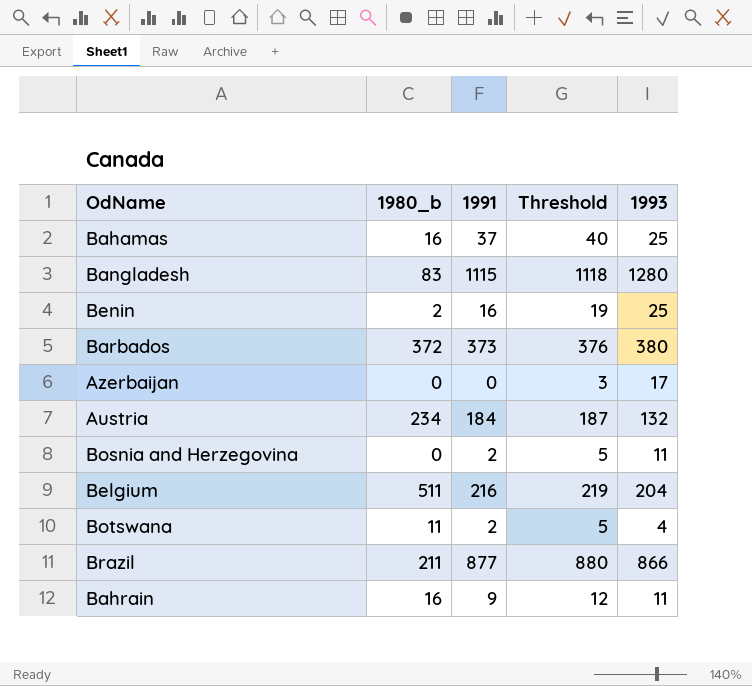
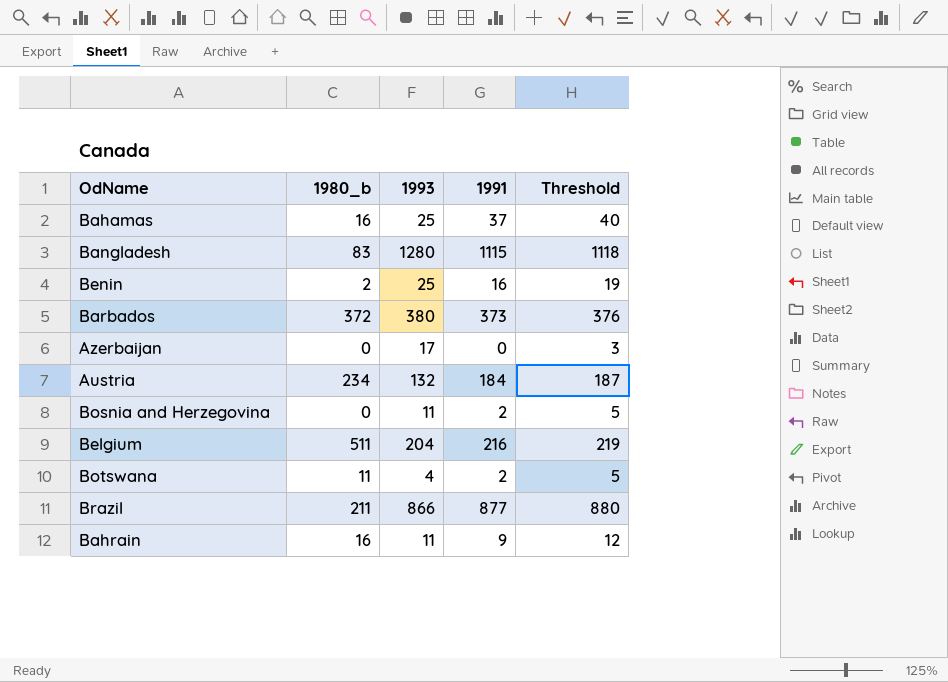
column 1993 | position: 5 -> 3

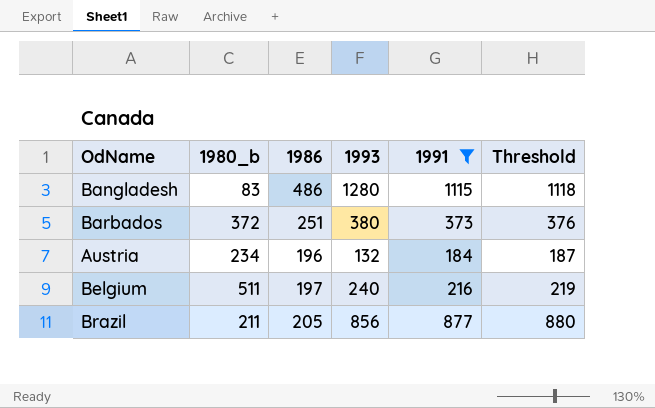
filter: none -> 1991 >= 184
column 1986 | position: none -> 3
Belgium | 1993: 204 -> 240
Brazil | 1993: 866 -> 856

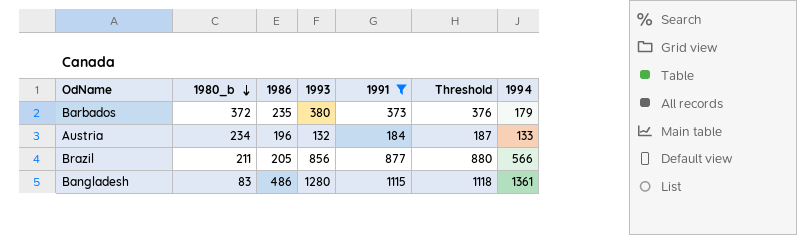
row order: none -> 1980_b descending
column 1994 | position: none -> 7
row Belgium: 511 | 197 | 240 | 216 | 219 -> none
Barbados | 1986: 251 -> 235

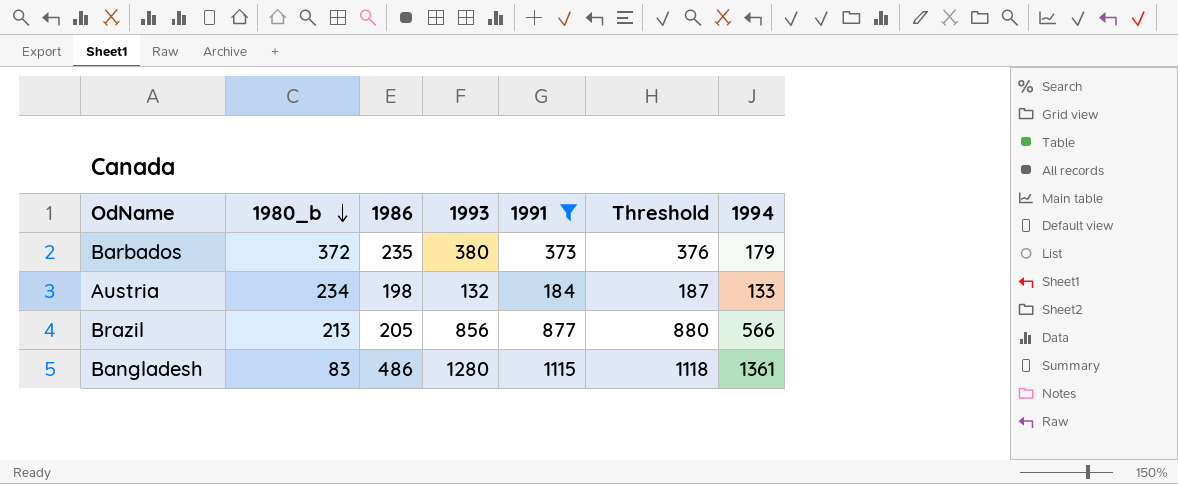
Austria | 1986: 196 -> 198
Brazil | 1980_b: 211 -> 213

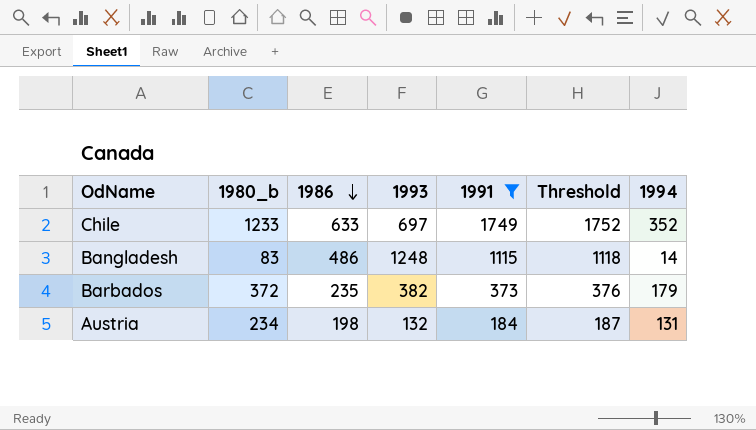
row order: 1980_b descending -> 1986 descending
row Brazil: 213 | 205 | 856 | 877 | 880 | 566 -> none
row Chile: none -> 1233 | 633 | 697 | 1749 | 1752 | 352
Bangladesh | 1993: 1280 -> 1248
Bangladesh | 1994: 1361 -> 14
Barbados | 1993: 380 -> 382
Austria | 1994: 133 -> 131

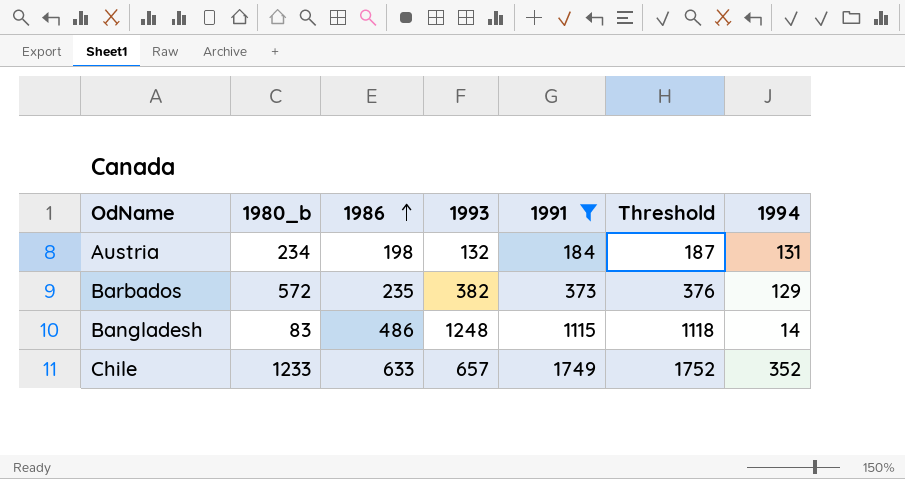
row order: 1986 descending -> 1986 ascending
Barbados | 1980_b: 372 -> 572
Barbados | 1994: 179 -> 129
Chile | 1993: 697 -> 657

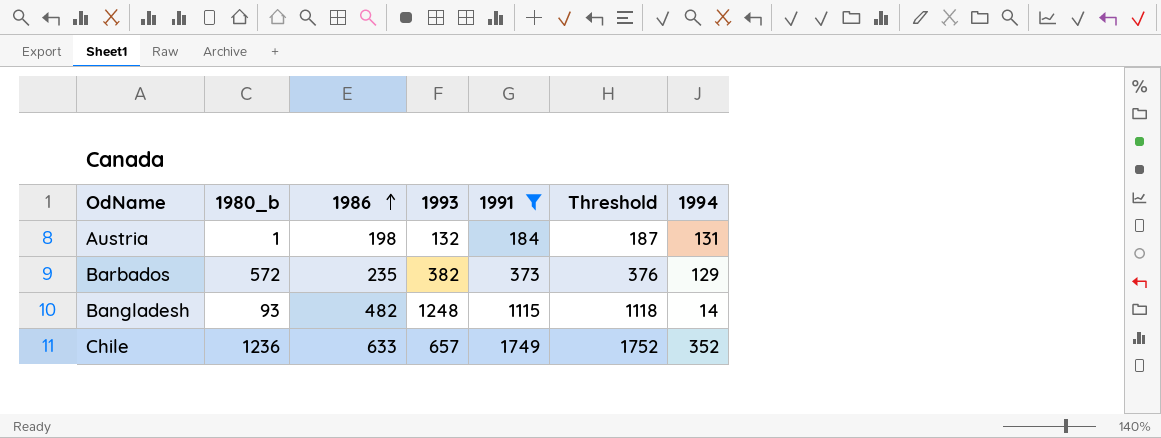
Austria | 1980_b: 234 -> 1
Bangladesh | 1980_b: 83 -> 93
Bangladesh | 1986: 486 -> 482
Chile | 1980_b: 1233 -> 1236

